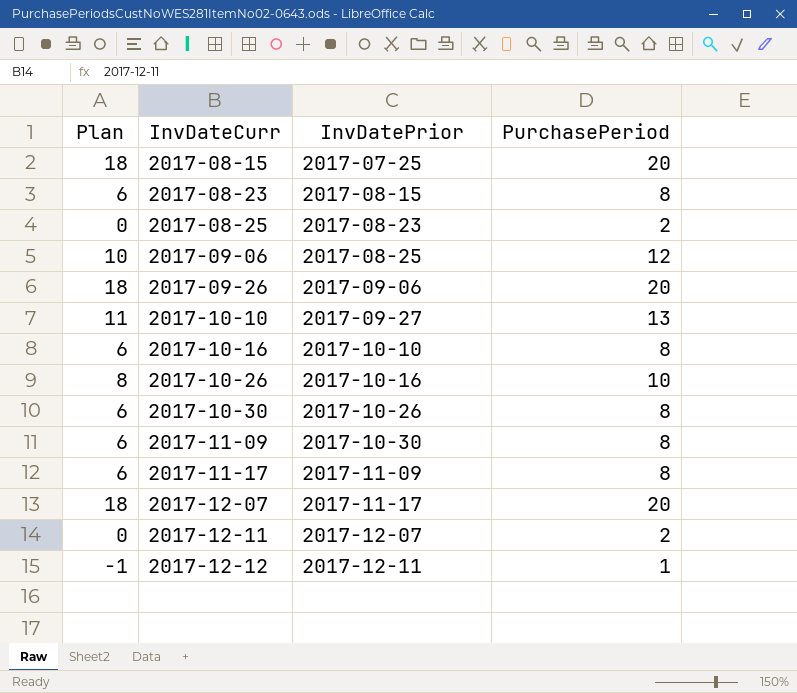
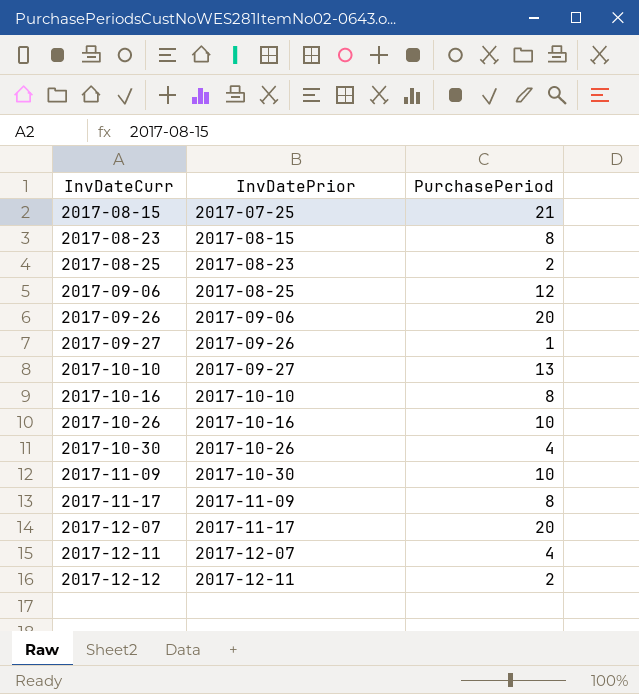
column Plan | formula: [PurchasePeriod] - 2 -> none
2017-08-15 | PurchasePeriod: 20 -> 21
row 2017-09-27: none -> 2017-09-26 | 1
2017-10-30 | PurchasePeriod: 8 -> 4
2017-11-09 | PurchasePeriod: 8 -> 10
2017-12-11 | PurchasePeriod: 2 -> 4
2017-12-12 | PurchasePeriod: 1 -> 2

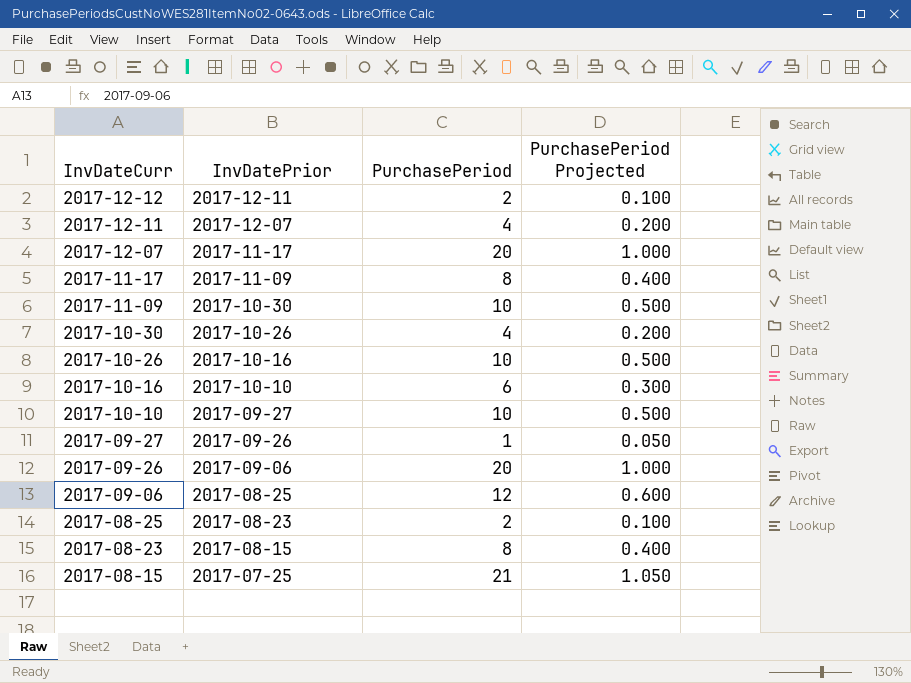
row order: InvDateCurr ascending -> InvDateCurr descending
column PurchasePeriod Projected | formula: none -> [PurchasePeriod] * 0.05
2017-10-16 | PurchasePeriod: 8 -> 6
2017-10-10 | PurchasePeriod: 13 -> 10

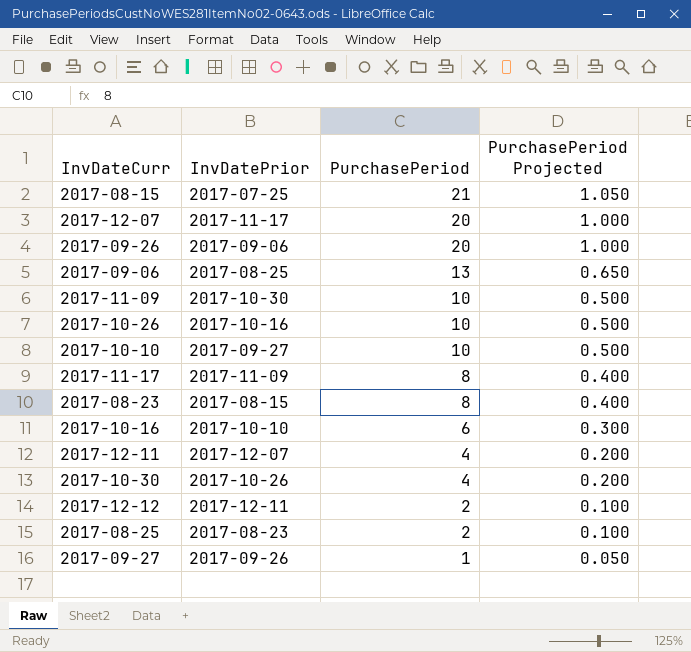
row order: InvDateCurr descending -> PurchasePeriod descending
2017-09-06 | PurchasePeriod: 12 -> 13
2017-09-06 | PurchasePeriod Projected: 0.600 -> 0.650

